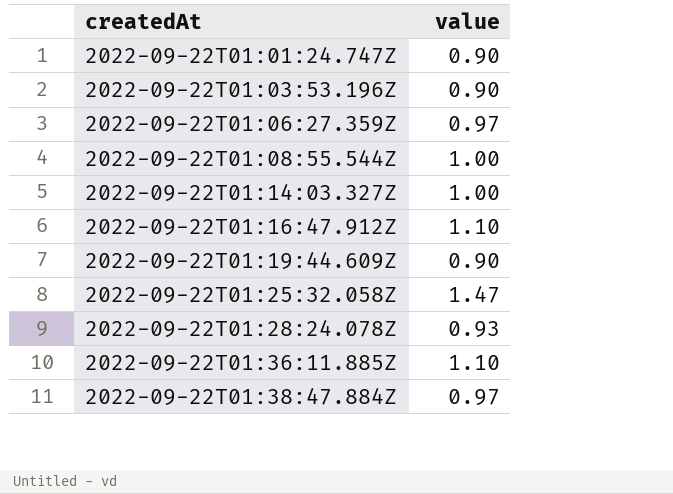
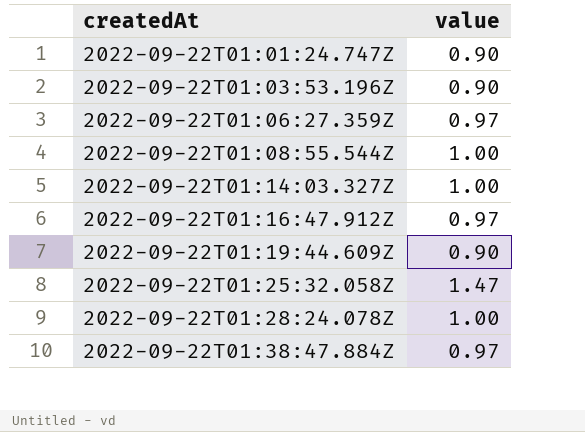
row 2022-09-22T01:36:11.885Z: 1.10 -> none
2022-09-22T01:16:47.912Z | value: 1.10 -> 0.97
2022-09-22T01:28:24.078Z | value: 0.93 -> 1.00

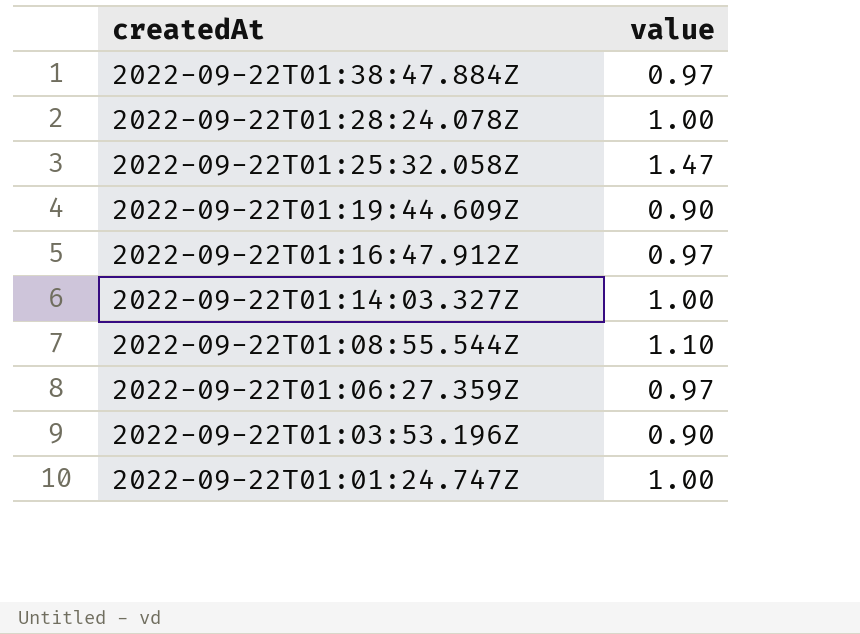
row order: createdAt ascending -> createdAt descending
2022-09-22T01:08:55.544Z | value: 1.00 -> 1.10
2022-09-22T01:01:24.747Z | value: 0.90 -> 1.00

